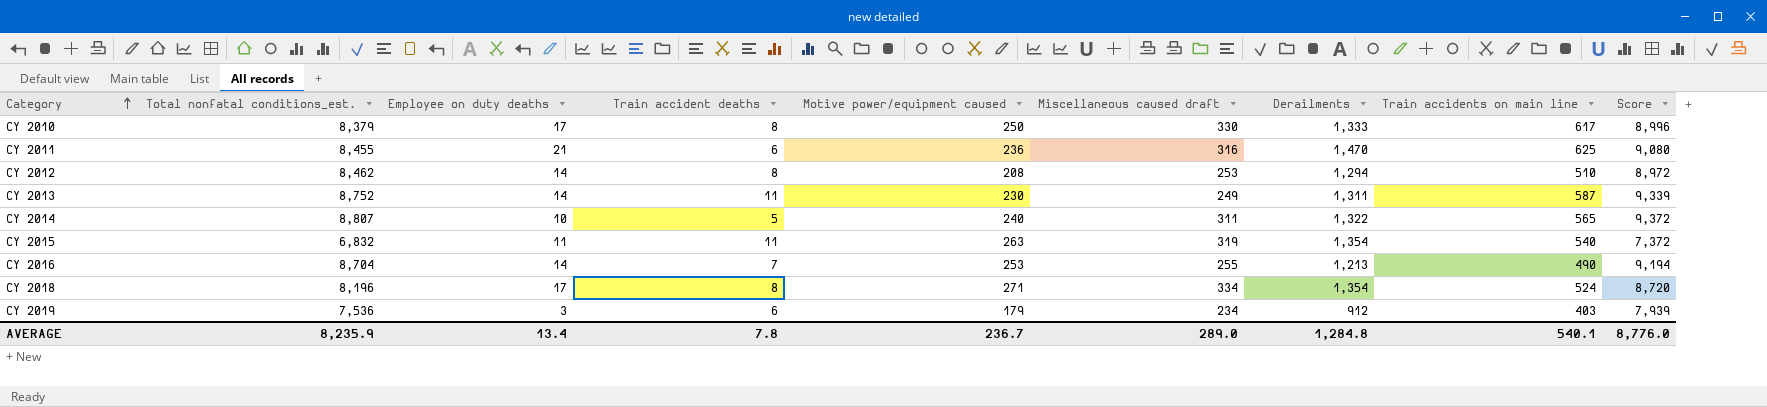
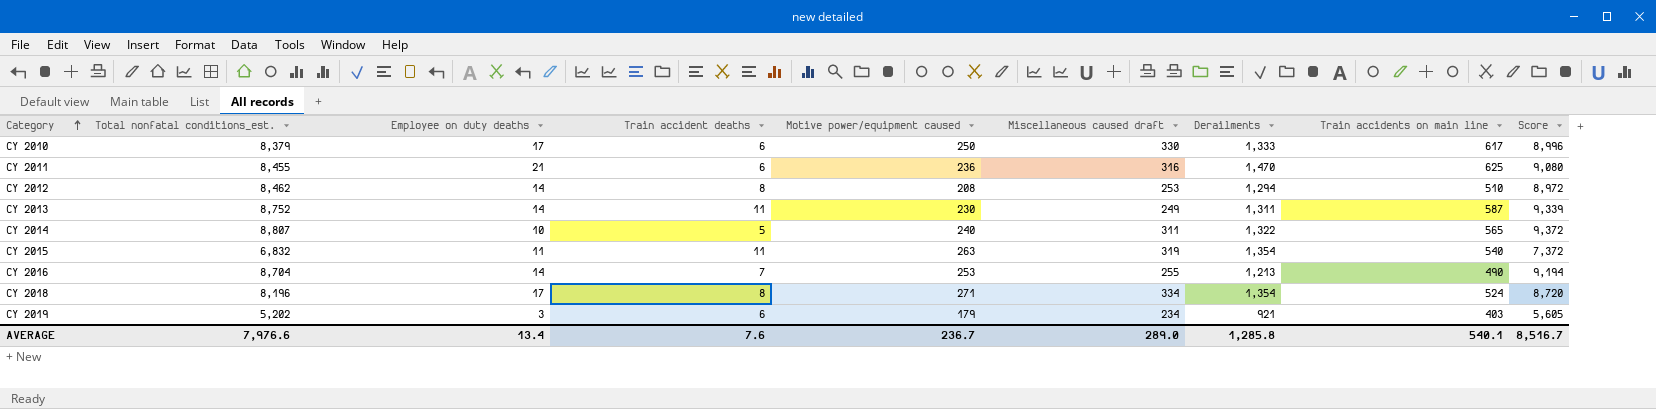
CY 2010 | Train accident deaths: 8 -> 6
CY 2019 | Total nonfatal conditions_est.: 7,536 -> 5,202
CY 2019 | Derailments: 912 -> 921
CY 2019 | Score: 7,939 -> 5,605
AVERAGE | Total nonfatal conditions_est.: 8,235.9 -> 7,976.6
AVERAGE | Train accident deaths: 7.8 -> 7.6
AVERAGE | Derailments: 1,284.8 -> 1,285.8
AVERAGE | Score: 8,776.0 -> 8,516.7

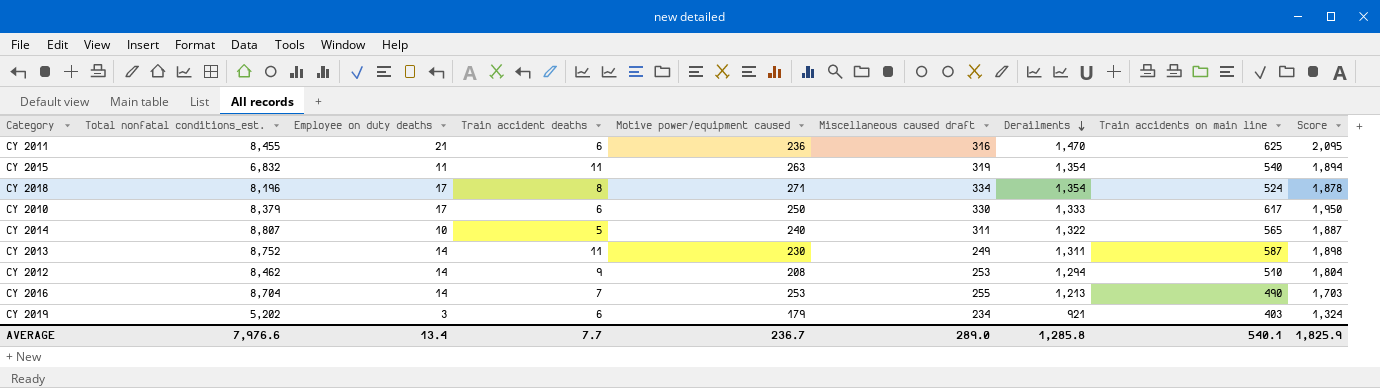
row order: Category ascending -> Derailments descending
column Score | formula: [Total nonfatal conditions_est.] + [Train accidents on main line] -> [Derailments] + [Train accidents on main line]
CY 2012 | Train accident deaths: 8 -> 9
AVERAGE | Train accident deaths: 7.6 -> 7.7
AVERAGE | Score: 8,516.7 -> 1,825.9

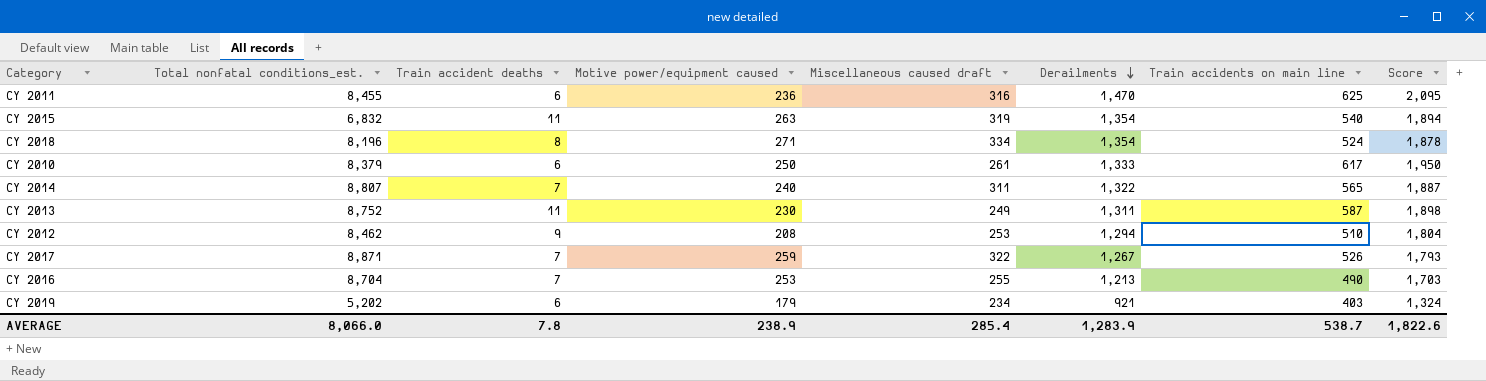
column Employee on duty deaths | position: 3 -> none
CY 2010 | Miscellaneous caused draft: 330 -> 261
CY 2014 | Train accident deaths: 5 -> 7
row CY 2017: none -> 8,871 | 7 | 259 | 322 | 1,267 | 526 | 1,793
AVERAGE | Total nonfatal conditions_est.: 7,976.6 -> 8,066.0
AVERAGE | Train accident deaths: 7.7 -> 7.8
AVERAGE | Motive power/equipment caused: 236.7 -> 238.9
AVERAGE | Miscellaneous caused draft: 289.0 -> 285.4
AVERAGE | Derailments: 1,285.8 -> 1,283.9
AVERAGE | Train accidents on main line: 540.1 -> 538.7
AVERAGE | Score: 1,825.9 -> 1,822.6

